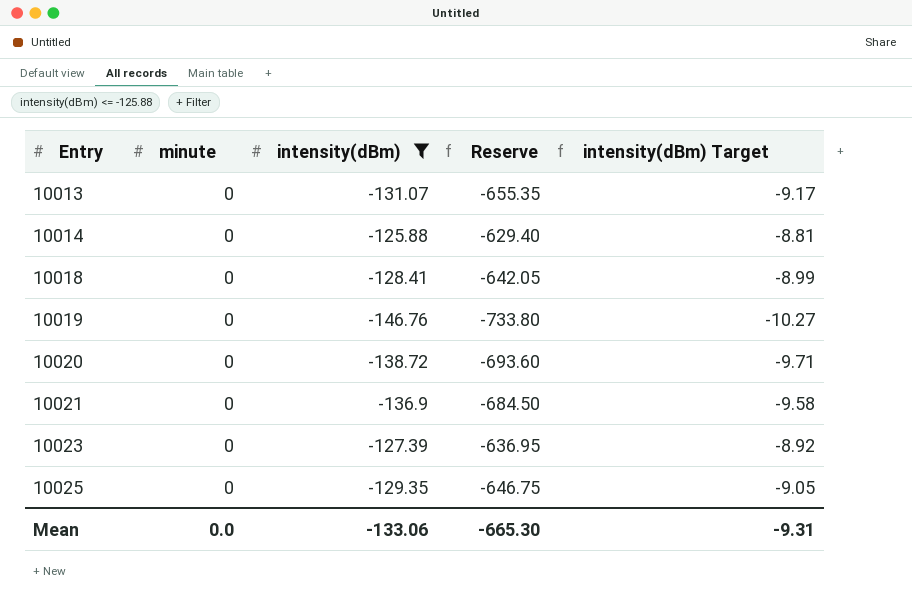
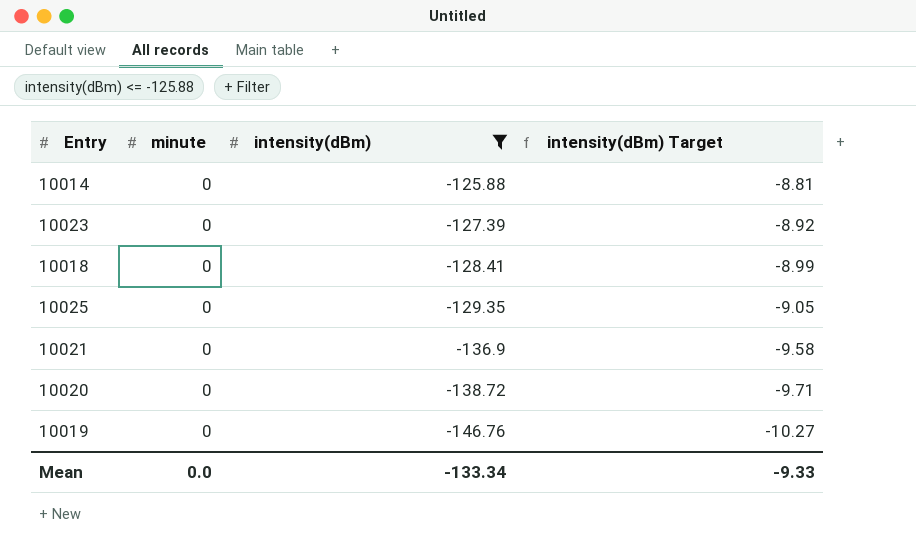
row order: Entry ascending -> intensity(dBm) descending
column Reserve | formula: [intensity(dBm)] * 5 -> none
row 10013: 0 | -131.07 | -655.35 | -9.17 -> none
Mean | intensity(dBm): -133.06 -> -133.34
Mean | intensity(dBm) Target: -9.31 -> -9.33

